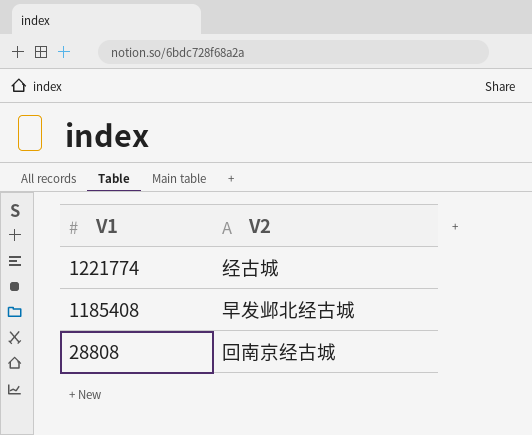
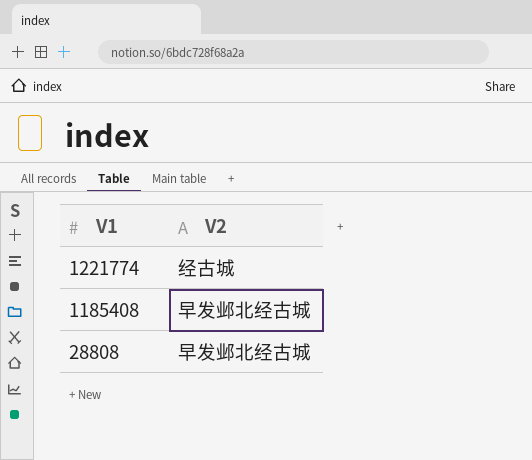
28808 | V2: 回南京经古城 -> 早发邺北经古城

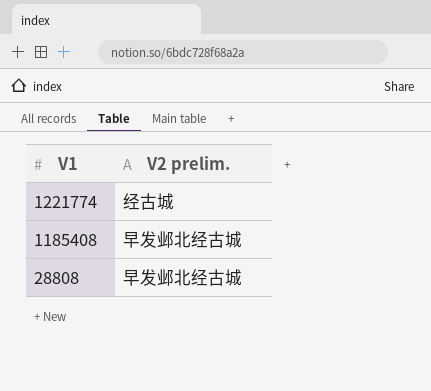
column name: V2 -> V2 prelim.

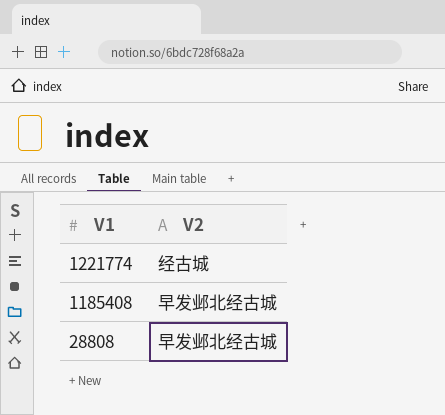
column name: V2 prelim. -> V2

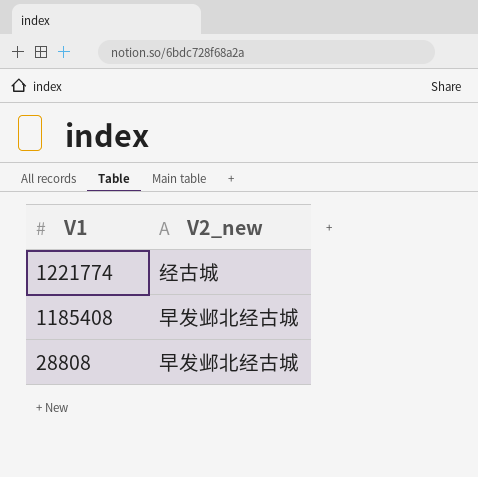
column name: V2 -> V2_new

